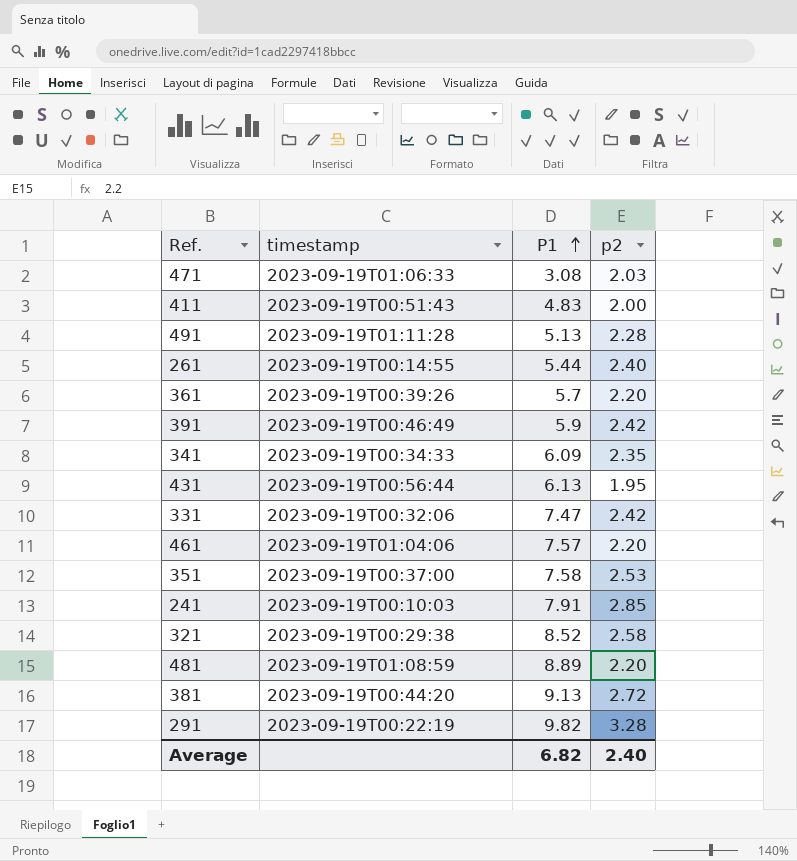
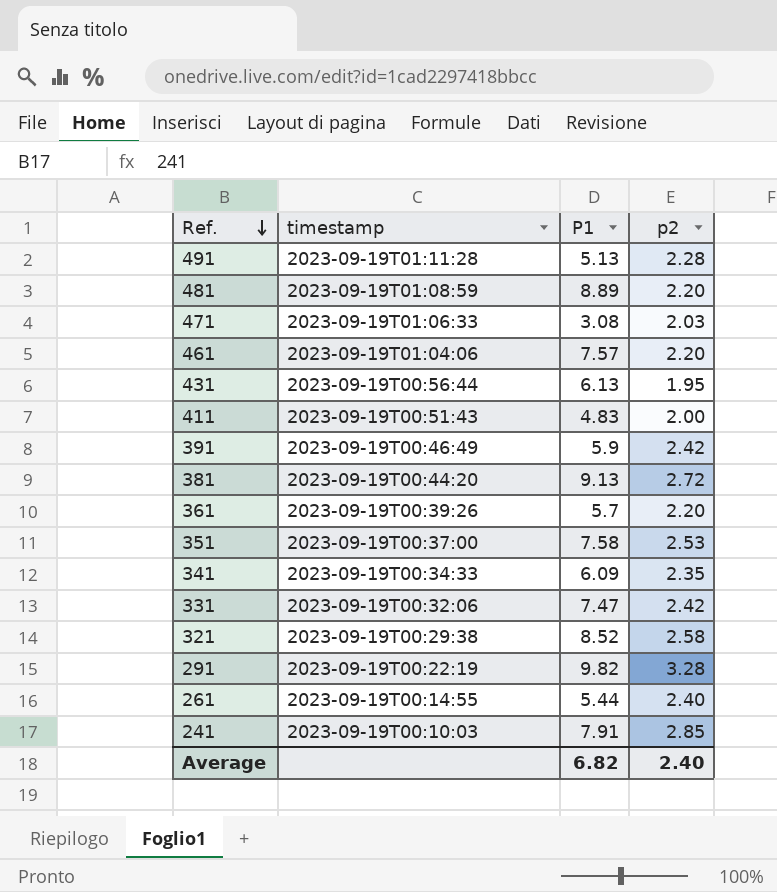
row order: P1 ascending -> Ref. descending

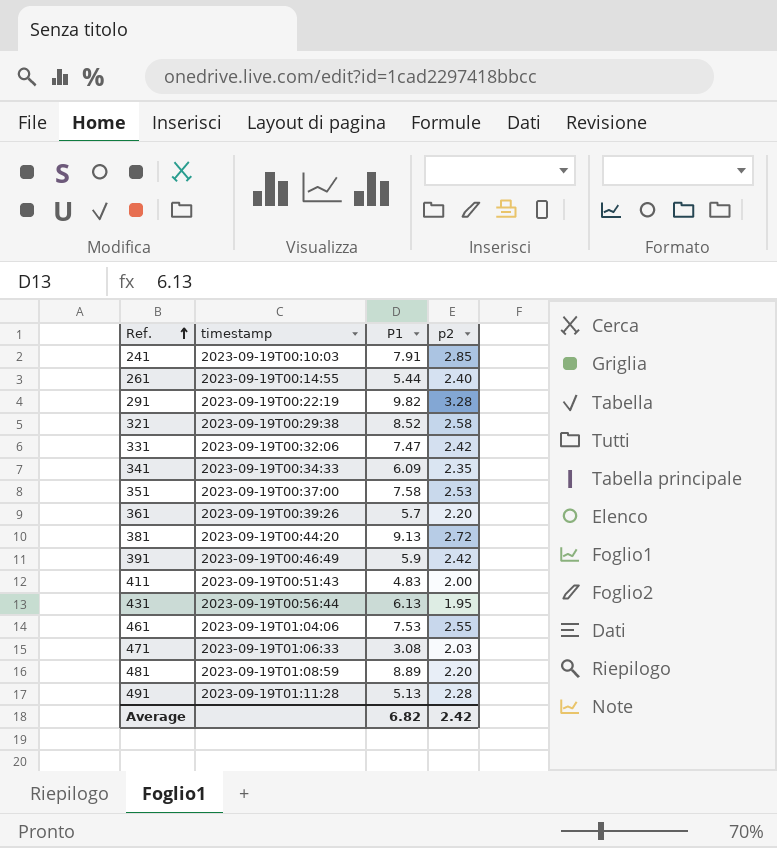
row order: Ref. descending -> Ref. ascending
461 | P1: 7.57 -> 7.53
461 | p2: 2.20 -> 2.55
Average | p2: 2.40 -> 2.42

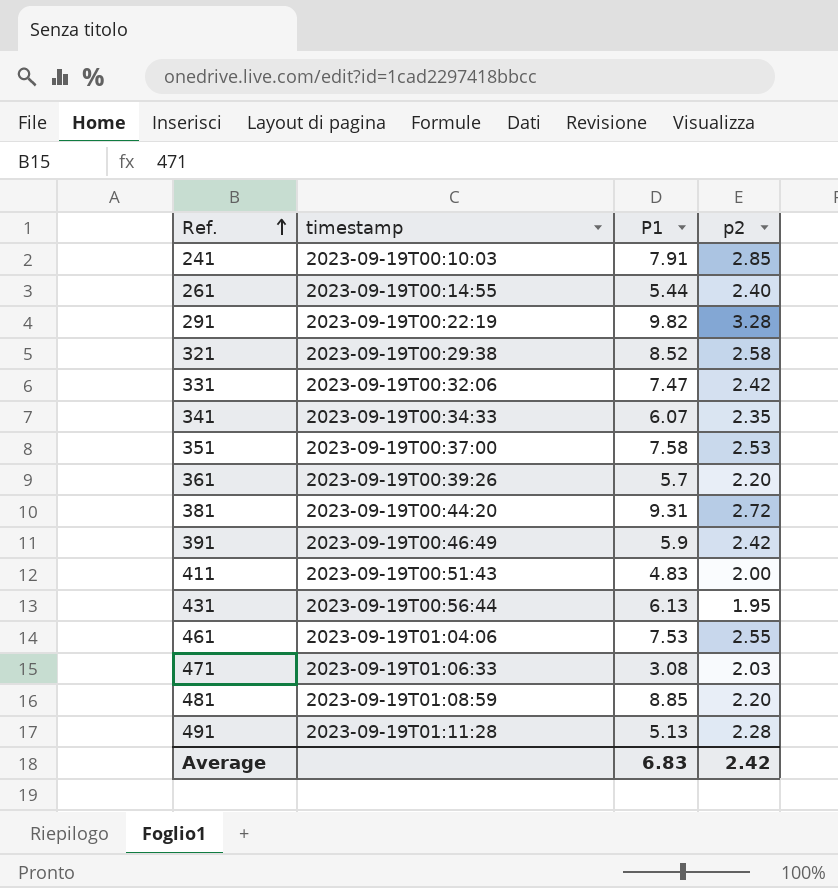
341 | P1: 6.09 -> 6.07
381 | P1: 9.13 -> 9.31
481 | P1: 8.89 -> 8.85
Average | P1: 6.82 -> 6.83

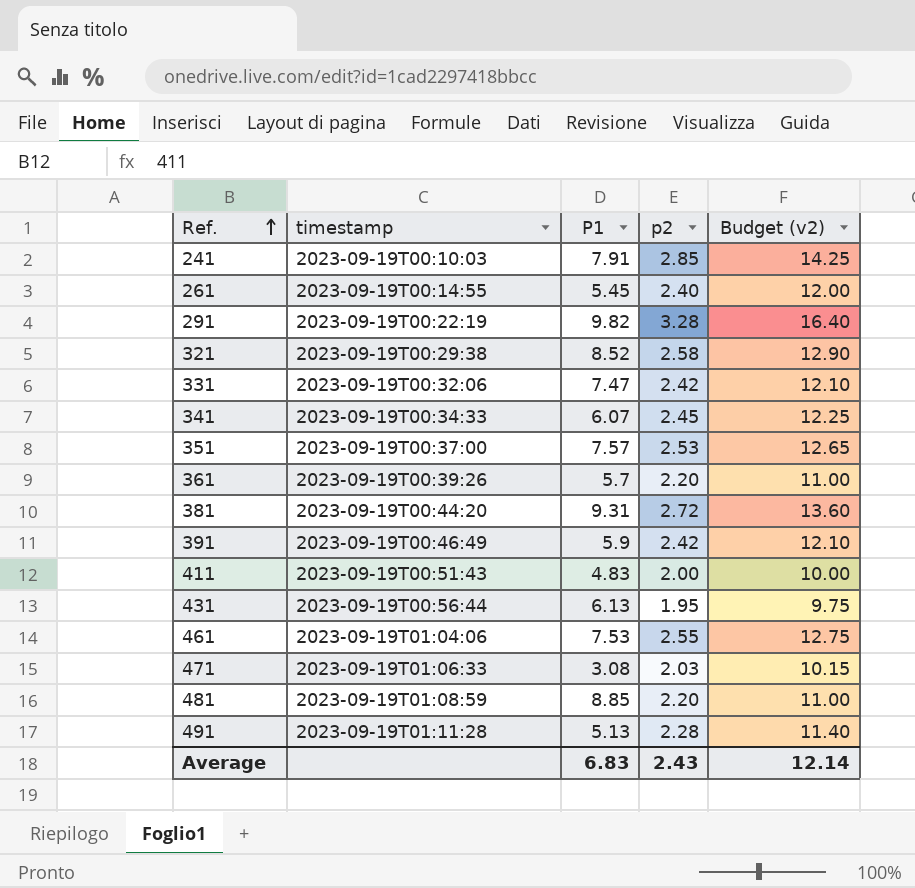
column Budget (v2) | formula: none -> [p2] * 5
261 | P1: 5.44 -> 5.45
341 | p2: 2.35 -> 2.45
351 | P1: 7.58 -> 7.57
Average | p2: 2.42 -> 2.43

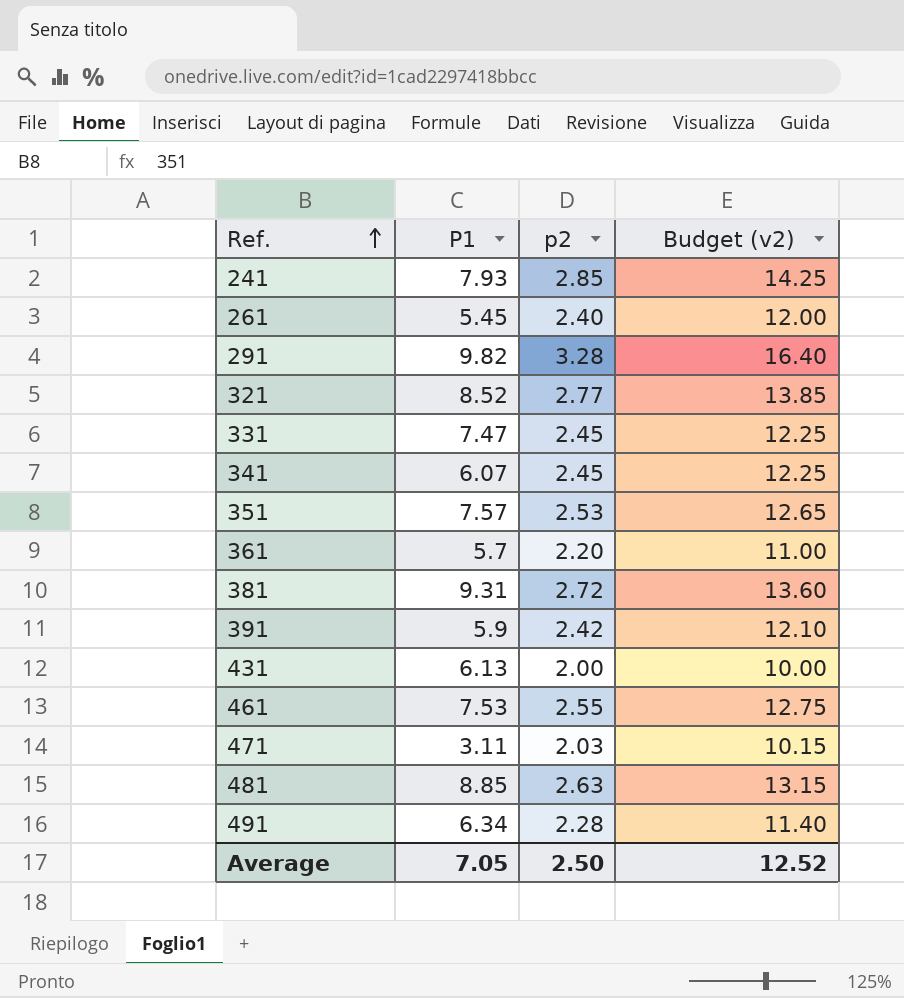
column timestamp | position: 2 -> none
row 411: 2023-09-19T00:51:43 | 4.83 | 2.00 | 10.00 -> none
241 | P1: 7.91 -> 7.93
321 | p2: 2.58 -> 2.77
321 | Budget (v2): 12.90 -> 13.85
331 | p2: 2.42 -> 2.45
331 | Budget (v2): 12.10 -> 12.25
431 | p2: 1.95 -> 2.00
431 | Budget (v2): 9.75 -> 10.00
471 | P1: 3.08 -> 3.11
481 | p2: 2.20 -> 2.63
481 | Budget (v2): 11.00 -> 13.15
491 | P1: 5.13 -> 6.34
Average | P1: 6.83 -> 7.05
Average | p2: 2.43 -> 2.50
Average | Budget (v2): 12.14 -> 12.52

